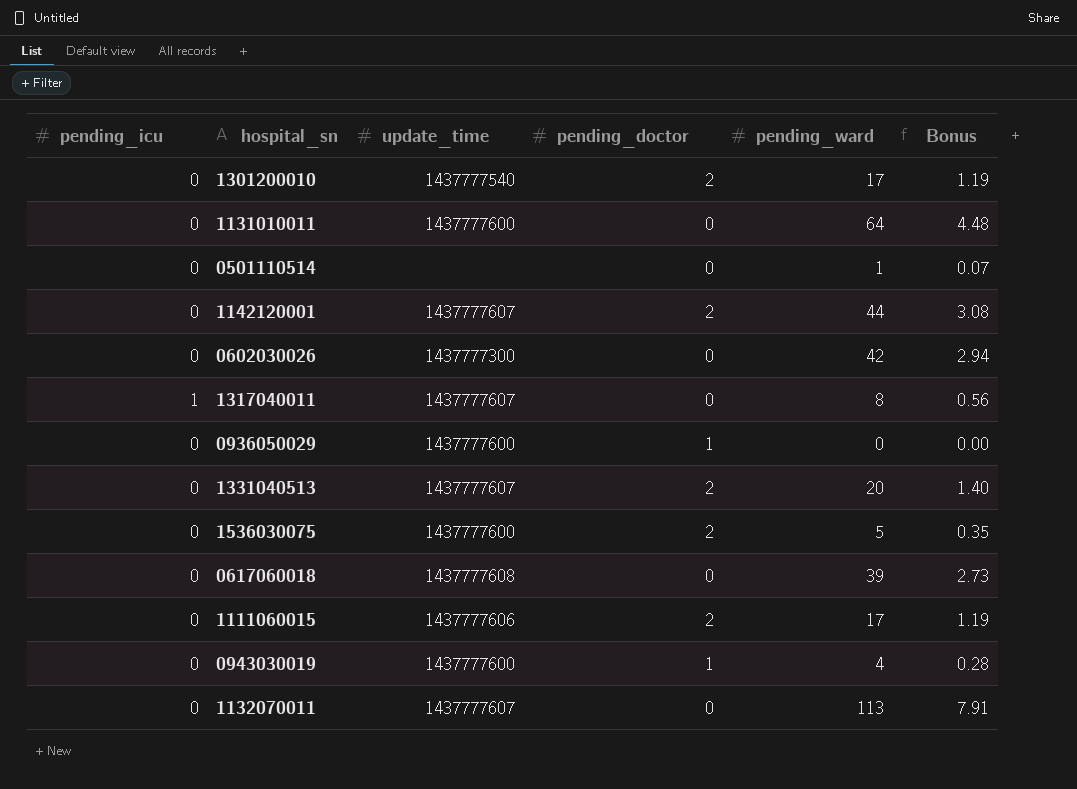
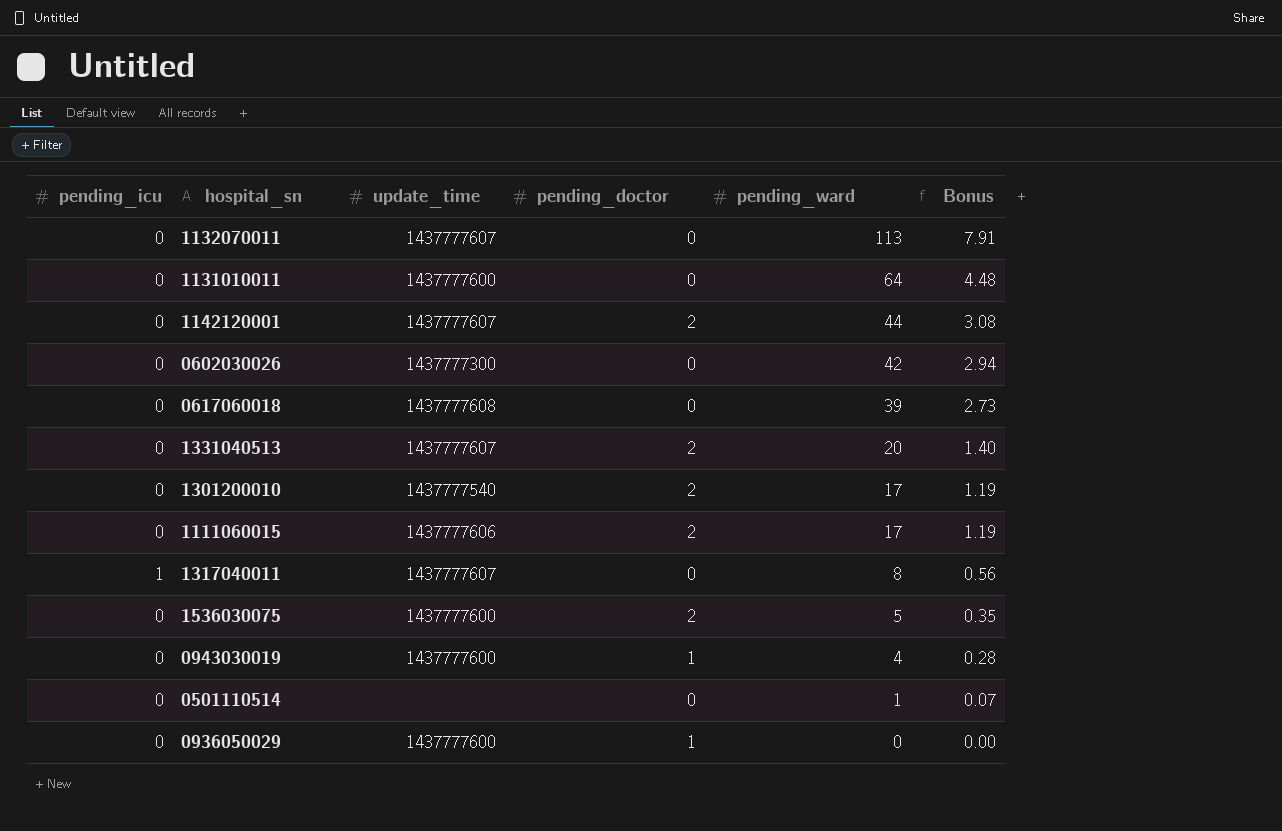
row order: none -> pending_ward descending

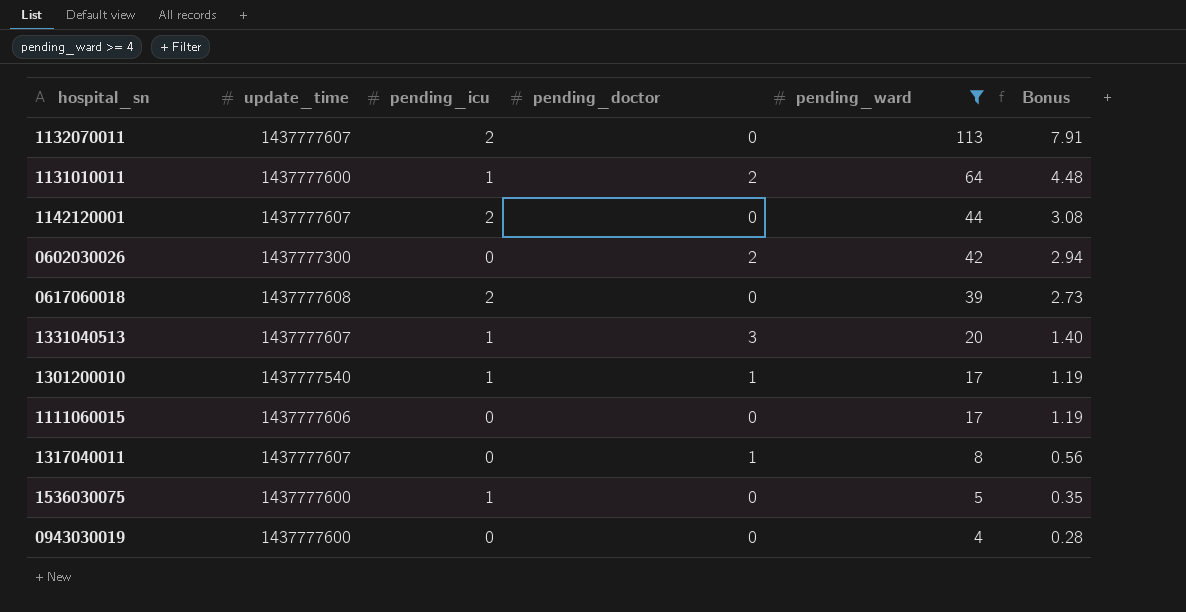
filter: none -> pending_ward >= 4
column pending_icu | position: 1 -> 3
1132070011 | pending_icu: 0 -> 2
1131010011 | pending_icu: 0 -> 1
1131010011 | pending_doctor: 0 -> 2
1142120001 | pending_icu: 0 -> 2
1142120001 | pending_doctor: 2 -> 0
0602030026 | pending_doctor: 0 -> 2
0617060018 | pending_icu: 0 -> 2
1331040513 | pending_icu: 0 -> 1
1331040513 | pending_doctor: 2 -> 3
1301200010 | pending_icu: 0 -> 1
1301200010 | pending_doctor: 2 -> 1
1111060015 | pending_doctor: 2 -> 0
1317040011 | pending_icu: 1 -> 0
1317040011 | pending_doctor: 0 -> 1
1536030075 | pending_icu: 0 -> 1
1536030075 | pending_doctor: 2 -> 0
0943030019 | pending_doctor: 1 -> 0

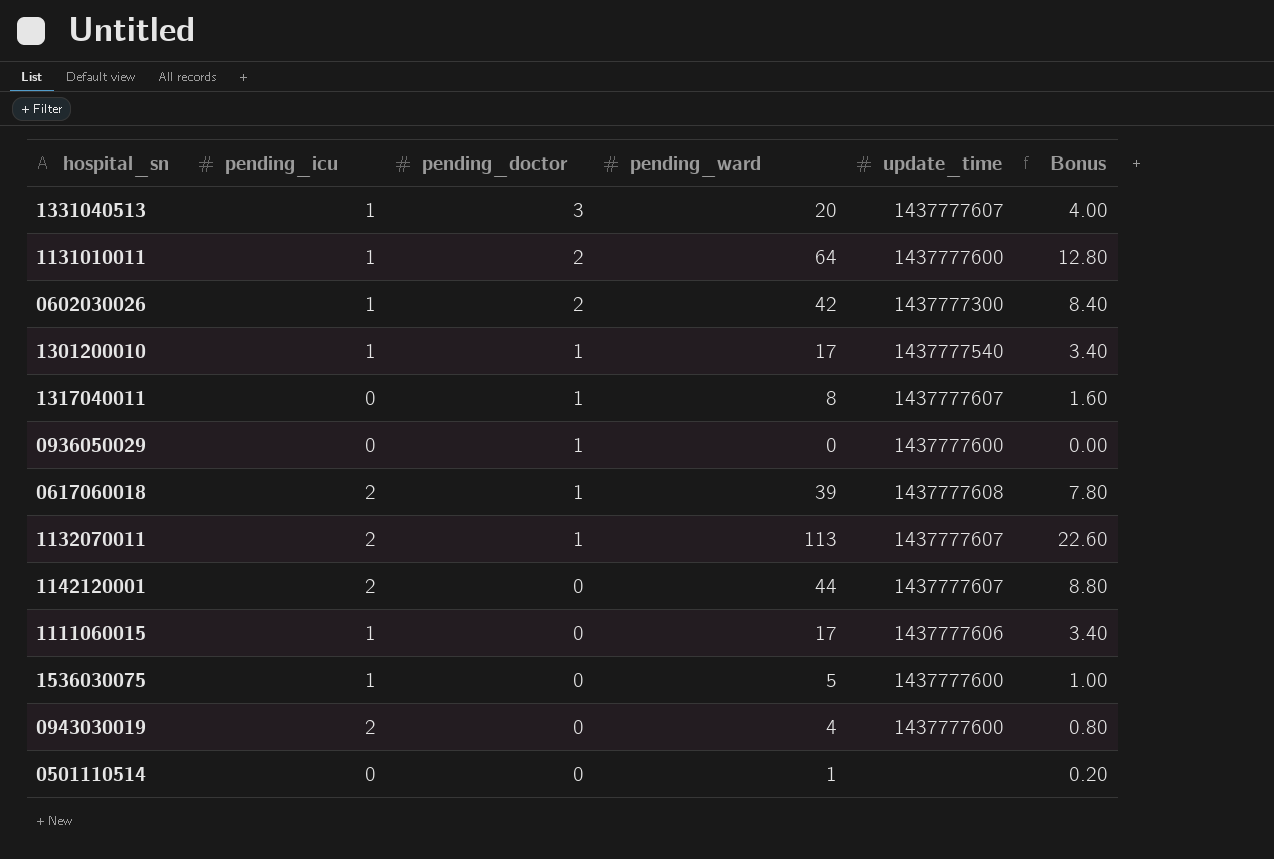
filter: pending_ward >= 4 -> none
row order: pending_ward descending -> pending_doctor descending
column update_time | position: 2 -> 5
column Bonus | formula: [pending_ward] * 0.07 -> [pending_ward] * 0.2
0602030026 | pending_icu: 0 -> 1
0617060018 | pending_doctor: 0 -> 1
1132070011 | pending_doctor: 0 -> 1
1111060015 | pending_icu: 0 -> 1
0943030019 | pending_icu: 0 -> 2

